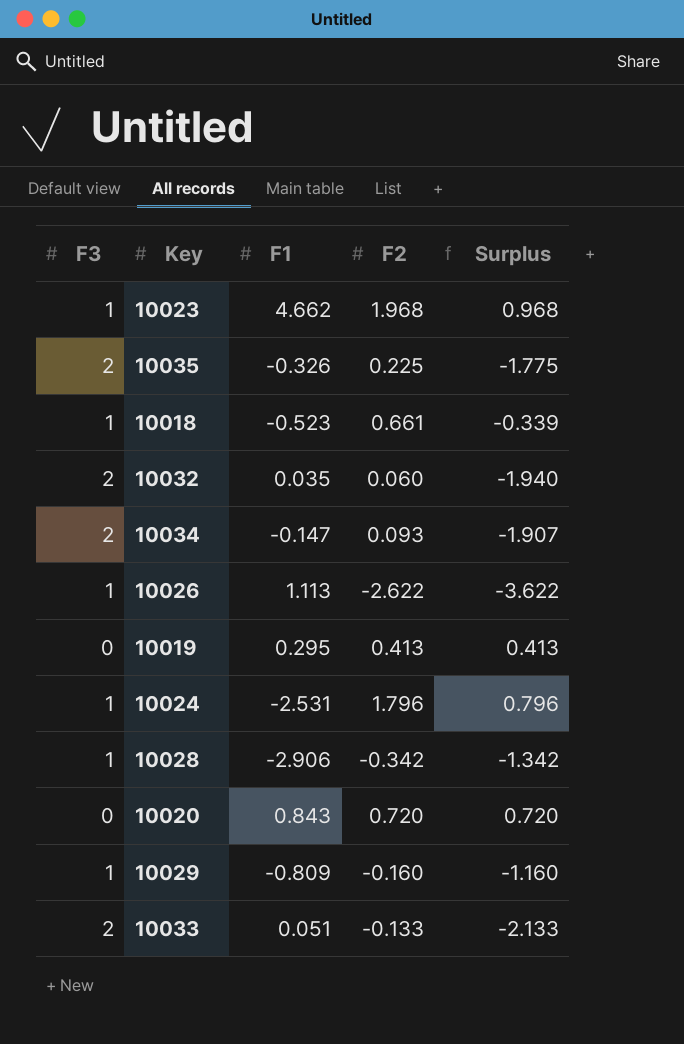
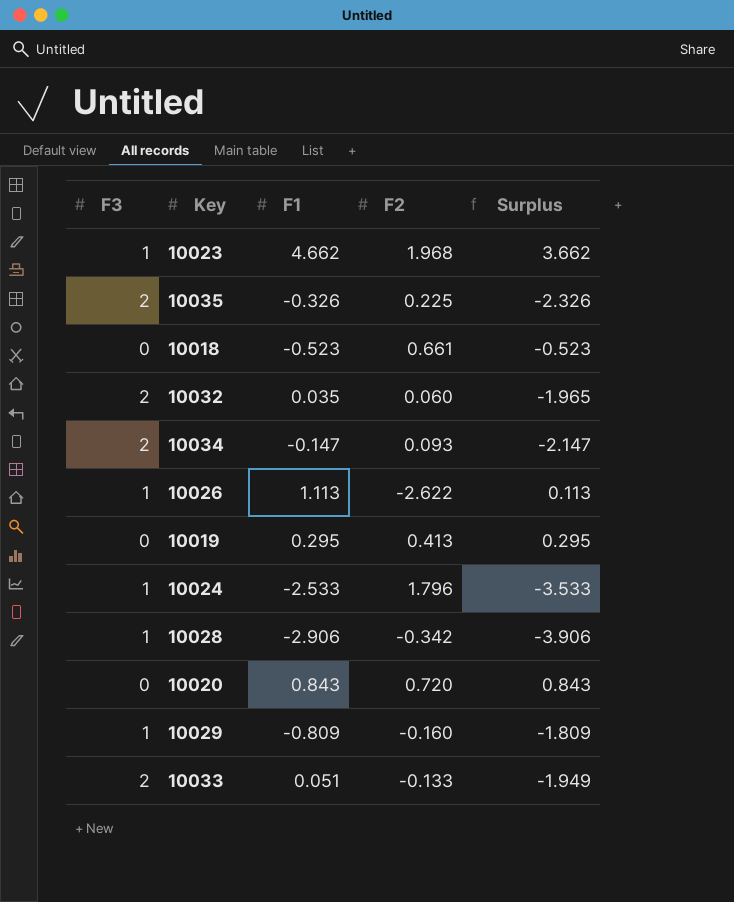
column Surplus | formula: [F2] - [F3] -> [F1] - [F3]
10018 | F3: 1 -> 0
10024 | F1: -2.531 -> -2.533

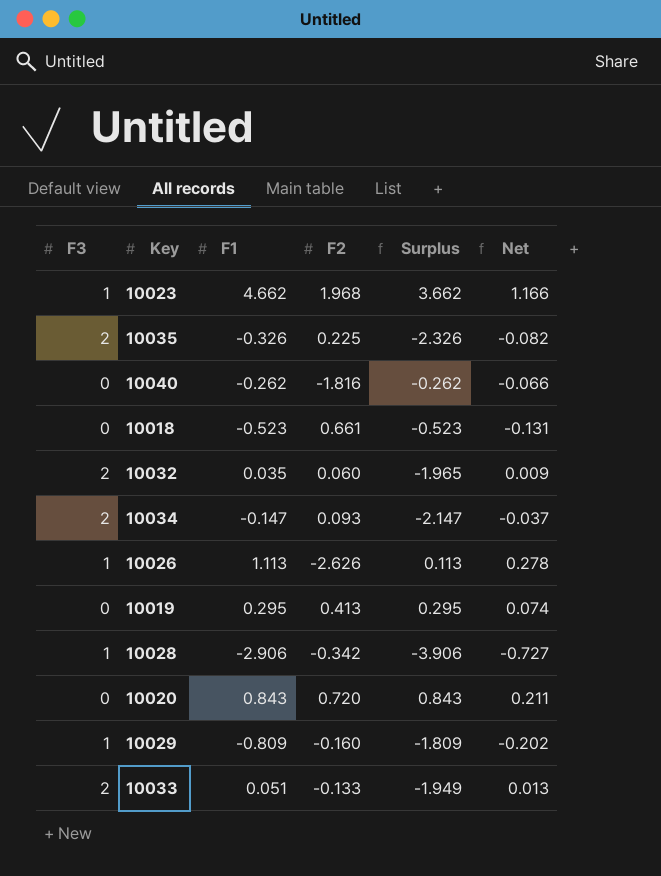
column Net | formula: none -> [F1] * 0.25
row 10024: 1 | -2.533 | 1.796 | -3.533 -> none
row 10040: none -> 0 | -0.262 | -1.816 | -0.262 | -0.066
10026 | F2: -2.622 -> -2.626

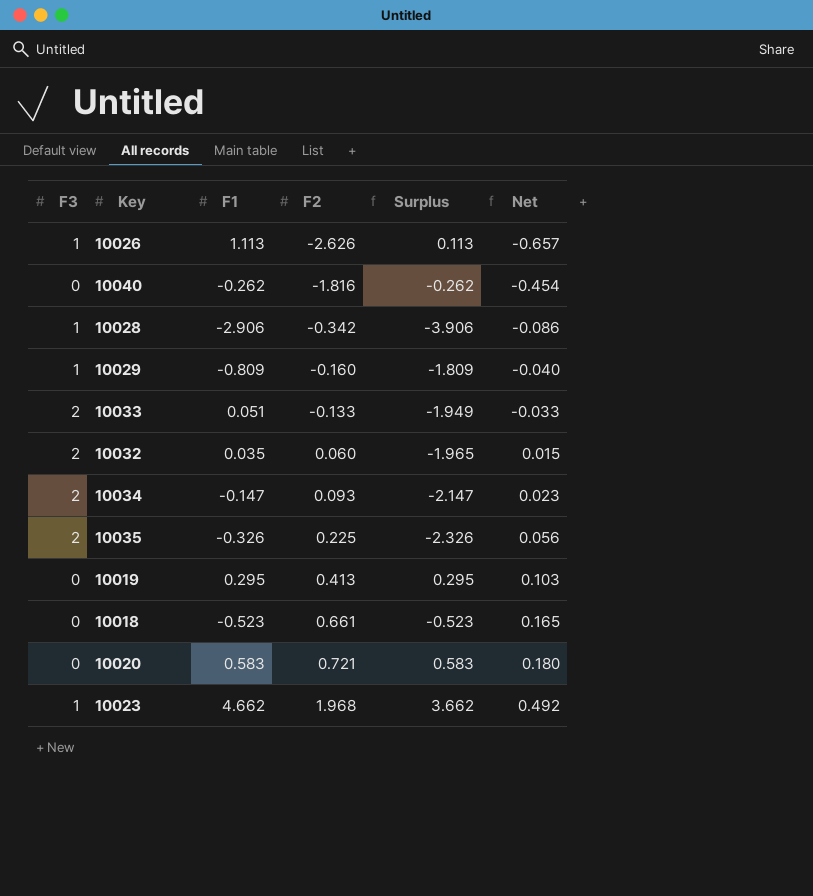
row order: none -> F2 ascending
column Net | formula: [F1] * 0.25 -> [F2] * 0.25
10020 | F1: 0.843 -> 0.583
10020 | F2: 0.720 -> 0.721
10020 | Surplus: 0.843 -> 0.583

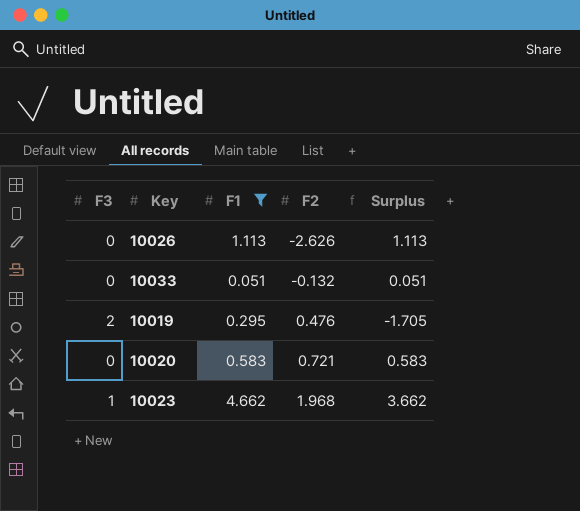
filter: none -> F1 >= 0.051
column Net | formula: [F2] * 0.25 -> none
10026 | F3: 1 -> 0
10026 | Surplus: 0.113 -> 1.113
10033 | F3: 2 -> 0
10033 | F2: -0.133 -> -0.132
10033 | Surplus: -1.949 -> 0.051
10019 | F3: 0 -> 2
10019 | F2: 0.413 -> 0.476
10019 | Surplus: 0.295 -> -1.705

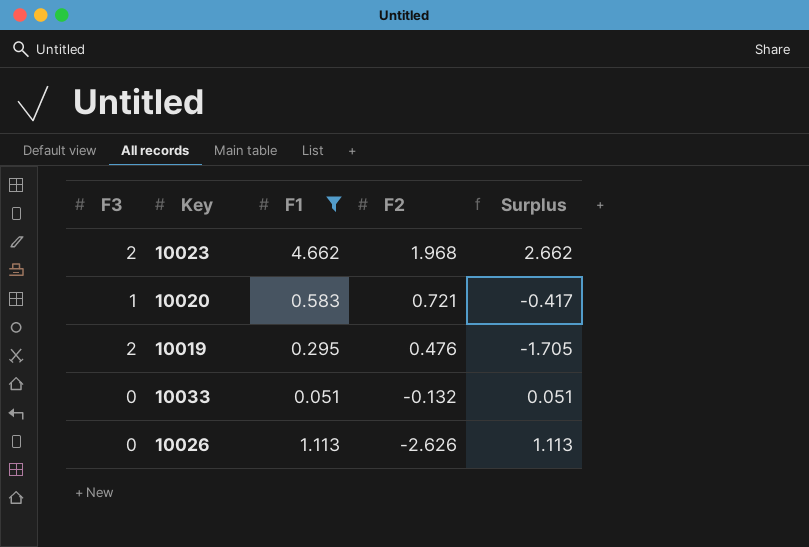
row order: F2 ascending -> F2 descending
10023 | F3: 1 -> 2
10023 | Surplus: 3.662 -> 2.662
10020 | F3: 0 -> 1
10020 | Surplus: 0.583 -> -0.417

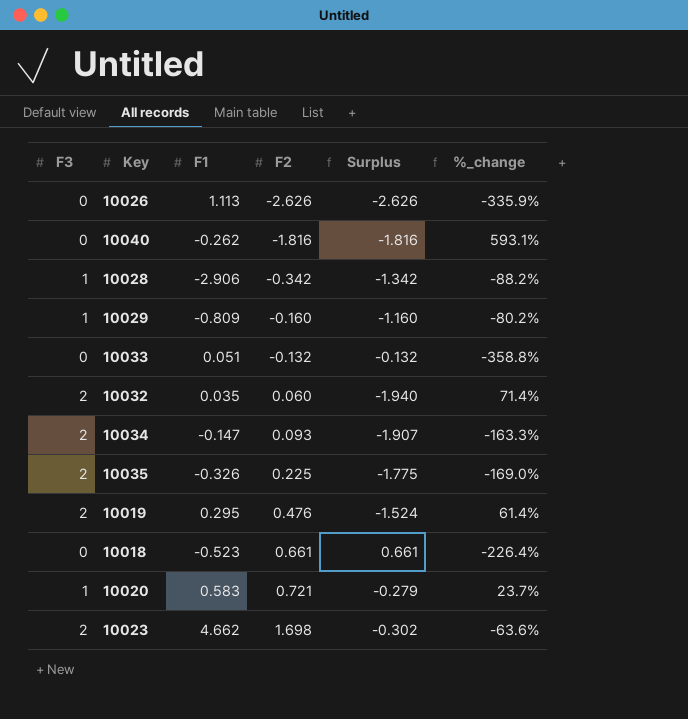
filter: F1 >= 0.051 -> none
row order: F2 descending -> F2 ascending
column Surplus | formula: [F1] - [F3] -> [F2] - [F3]
column %_change | formula: none -> ([F2] - [F1]) / [F1]
10023 | F2: 1.968 -> 1.698

